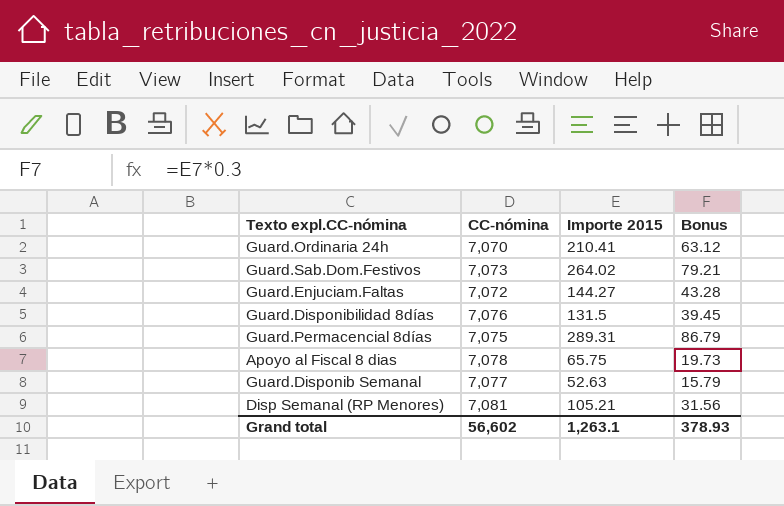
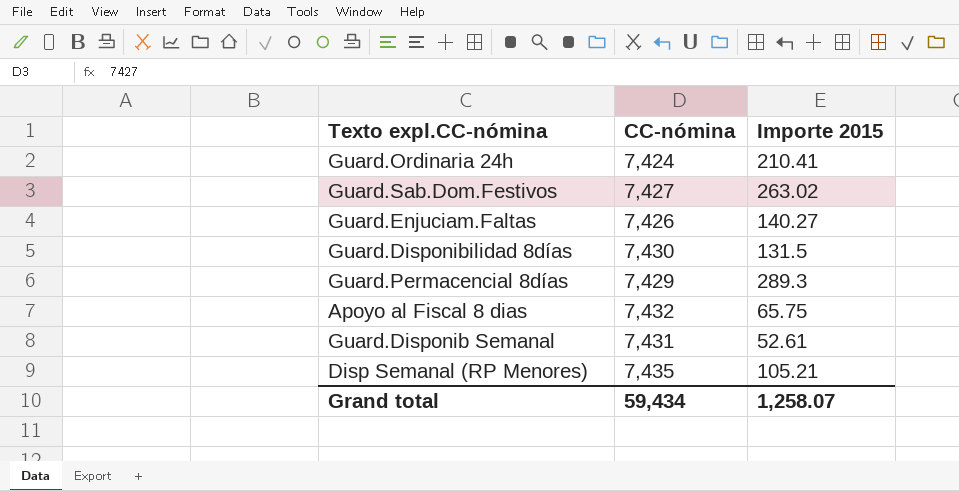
column Bonus | formula: [Importe 2015] * 0.3 -> none
Guard.Ordinaria 24h | CC-nómina: 7,070 -> 7,424
Guard.Sab.Dom.Festivos | CC-nómina: 7,073 -> 7,427
Guard.Sab.Dom.Festivos | Importe 2015: 264.02 -> 263.02
Guard.Enjuciam.Faltas | CC-nómina: 7,072 -> 7,426
Guard.Enjuciam.Faltas | Importe 2015: 144.27 -> 140.27
Guard.Disponibilidad 8días | CC-nómina: 7,076 -> 7,430
Guard.Permacencial 8días | CC-nómina: 7,075 -> 7,429
Guard.Permacencial 8días | Importe 2015: 289.31 -> 289.3
Apoyo al Fiscal 8 dias | CC-nómina: 7,078 -> 7,432
Guard.Disponib Semanal | CC-nómina: 7,077 -> 7,431
Guard.Disponib Semanal | Importe 2015: 52.63 -> 52.61
Disp Semanal (RP Menores) | CC-nómina: 7,081 -> 7,435
Grand total | CC-nómina: 56,602 -> 59,434
Grand total | Importe 2015: 1,263.1 -> 1,258.07

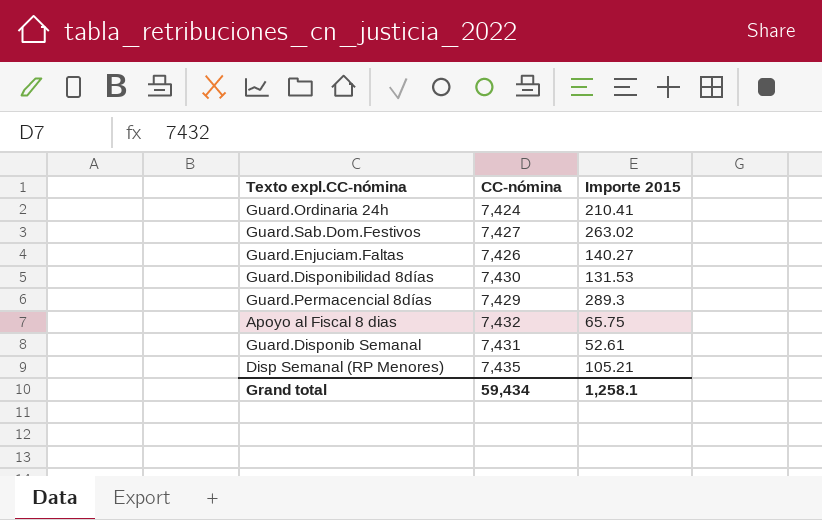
Guard.Disponibilidad 8días | Importe 2015: 131.5 -> 131.53
Grand total | Importe 2015: 1,258.07 -> 1,258.1

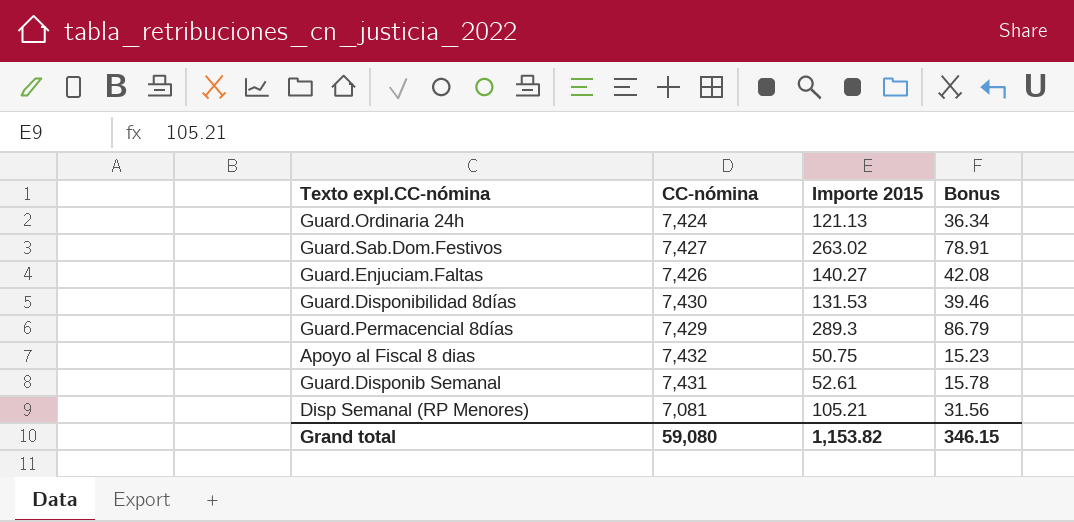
column Bonus | formula: none -> [Importe 2015] * 0.3
Guard.Ordinaria 24h | Importe 2015: 210.41 -> 121.13
Apoyo al Fiscal 8 dias | Importe 2015: 65.75 -> 50.75
Disp Semanal (RP Menores) | CC-nómina: 7,435 -> 7,081
Grand total | CC-nómina: 59,434 -> 59,080
Grand total | Importe 2015: 1,258.1 -> 1,153.82

